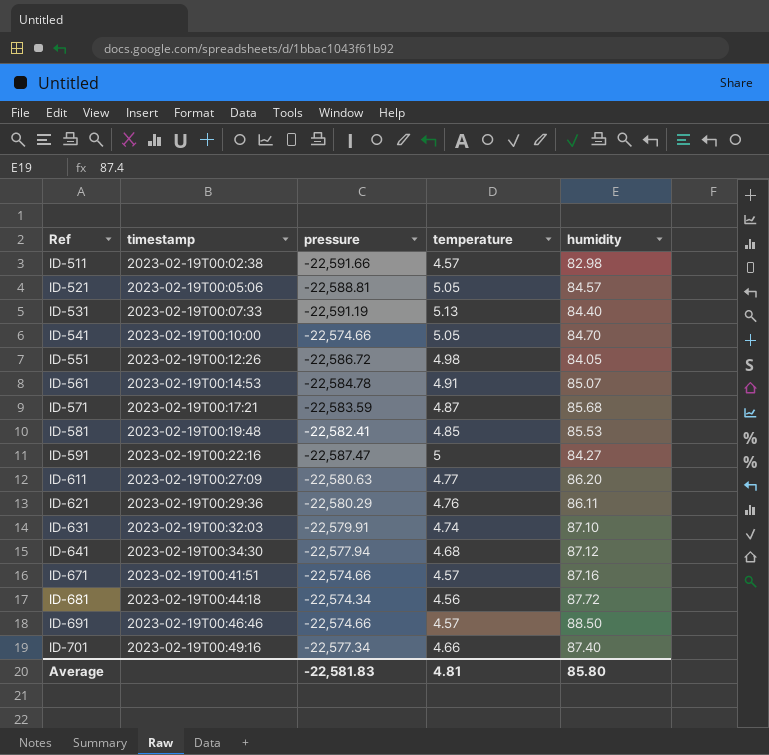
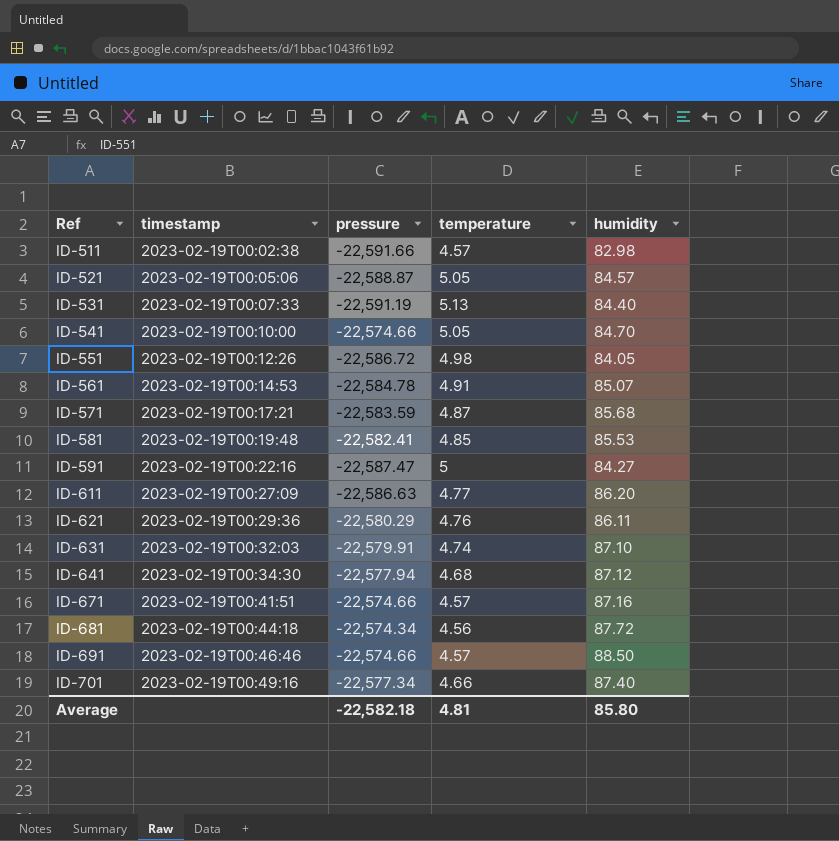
ID-521 | pressure: -22,588.81 -> -22,588.87
ID-611 | pressure: -22,580.63 -> -22,586.63
Average | pressure: -22,581.83 -> -22,582.18

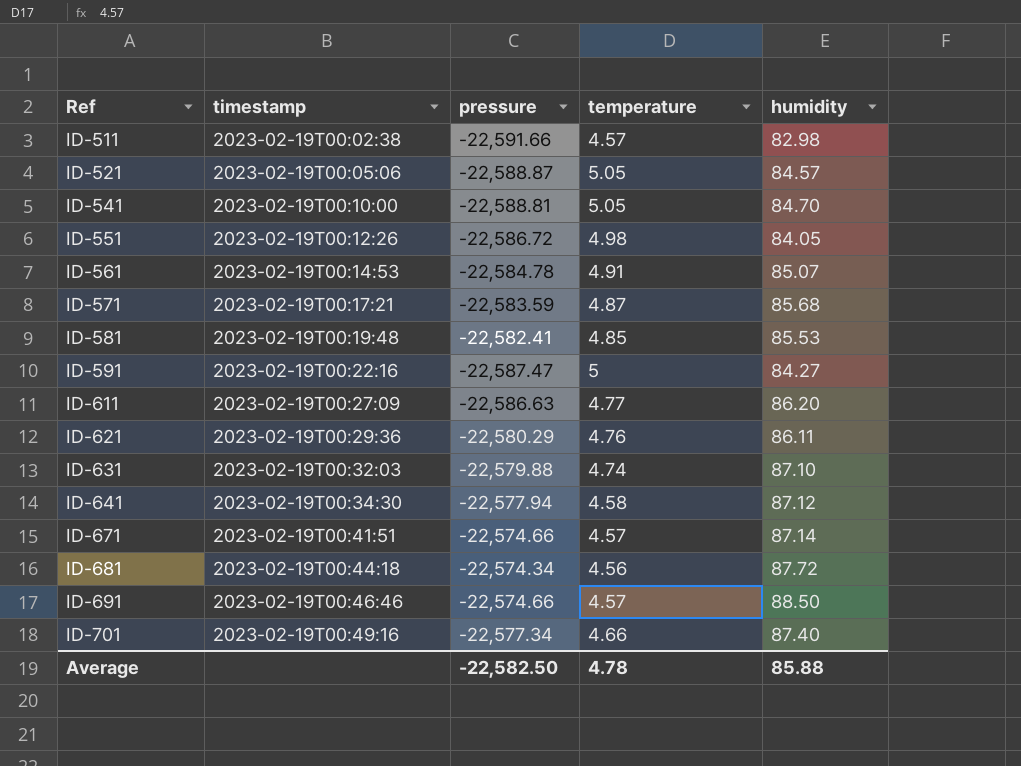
row ID-531: 2023-02-19T00:07:33 | -22,591.19 | 5.13 | 84.40 -> none
ID-541 | pressure: -22,574.66 -> -22,588.81
ID-631 | pressure: -22,579.91 -> -22,579.88
ID-641 | temperature: 4.68 -> 4.58
ID-671 | humidity: 87.16 -> 87.14
Average | pressure: -22,582.18 -> -22,582.50
Average | temperature: 4.81 -> 4.78
Average | humidity: 85.80 -> 85.88

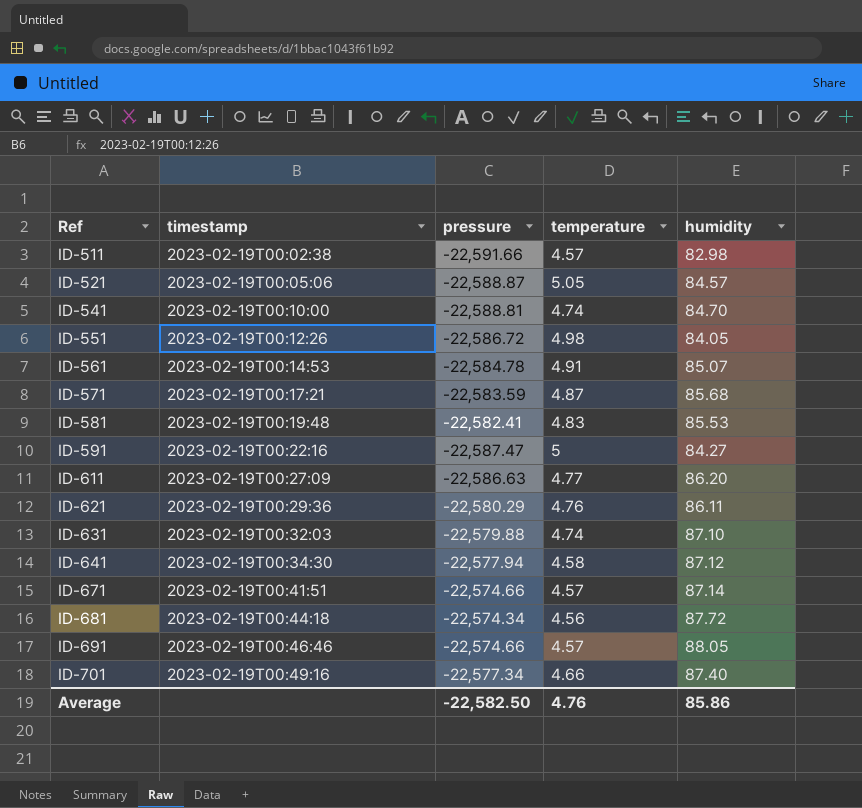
ID-541 | temperature: 5.05 -> 4.74
ID-581 | temperature: 4.85 -> 4.83
ID-691 | humidity: 88.50 -> 88.05
Average | temperature: 4.78 -> 4.76
Average | humidity: 85.88 -> 85.86

